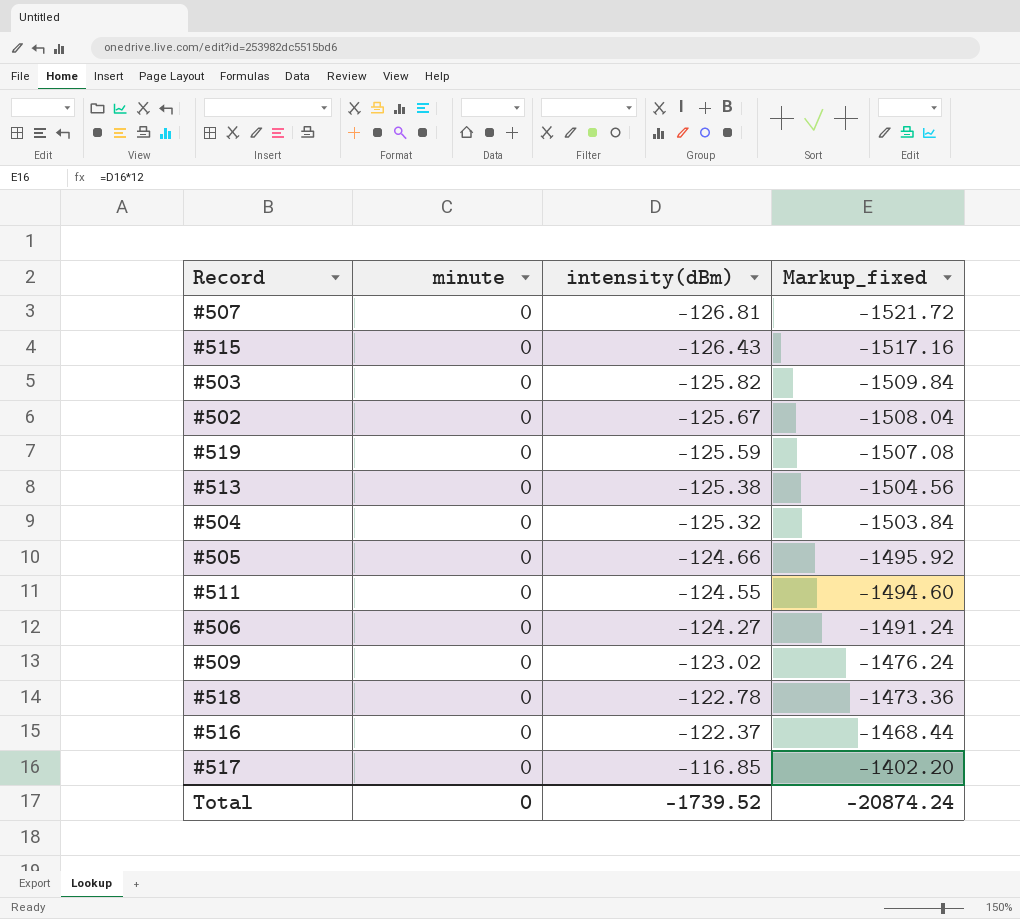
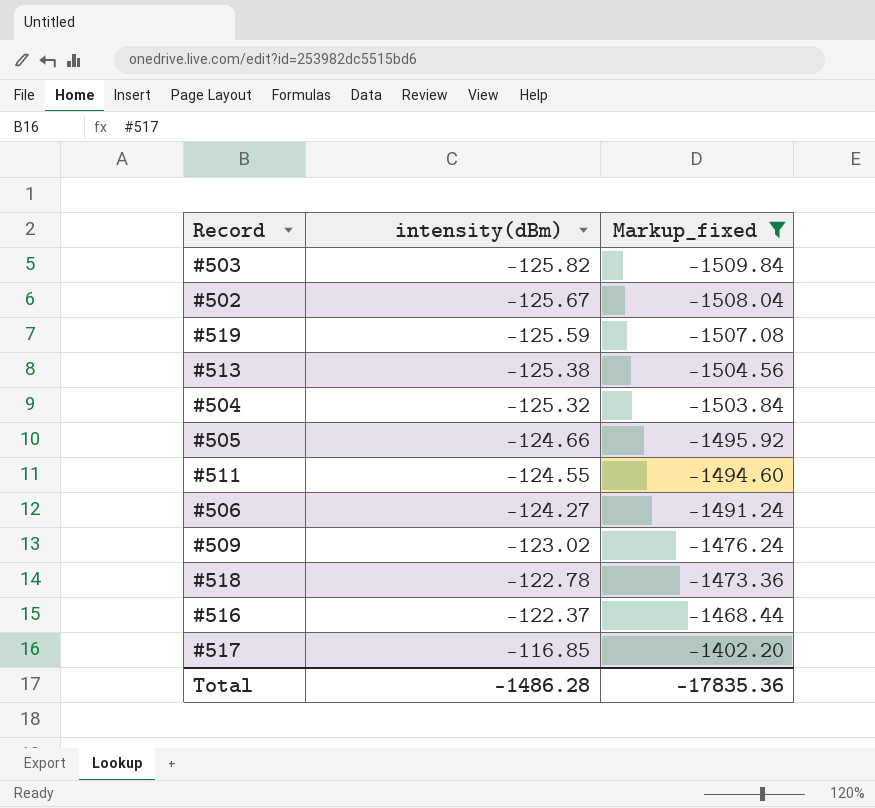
filter: none -> Markup_fixed >= -1509.84
column minute | position: 2 -> none
Total | intensity(dBm): -1739.52 -> -1486.28
Total | Markup_fixed: -20874.24 -> -17835.36

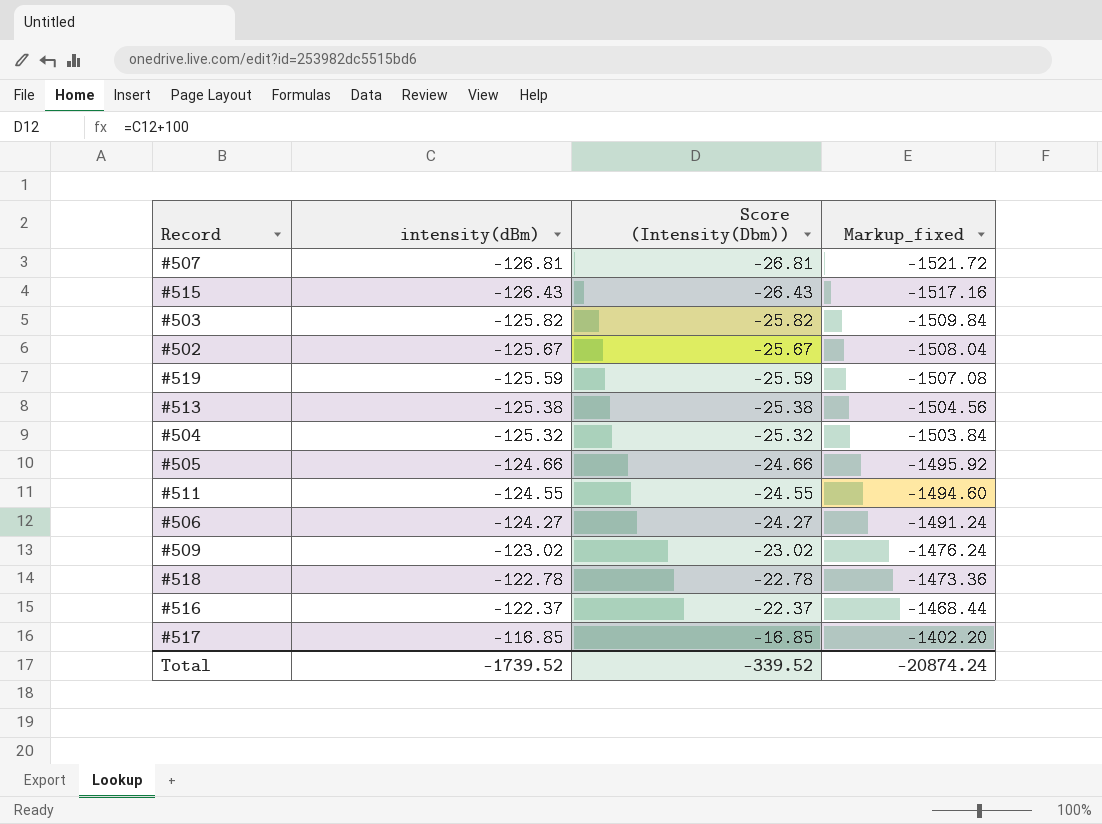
filter: Markup_fixed >= -1509.84 -> none
column Score (Intensity(Dbm)) | formula: none -> [intensity(dBm)] + 100
Total | intensity(dBm): -1486.28 -> -1739.52
Total | Markup_fixed: -17835.36 -> -20874.24

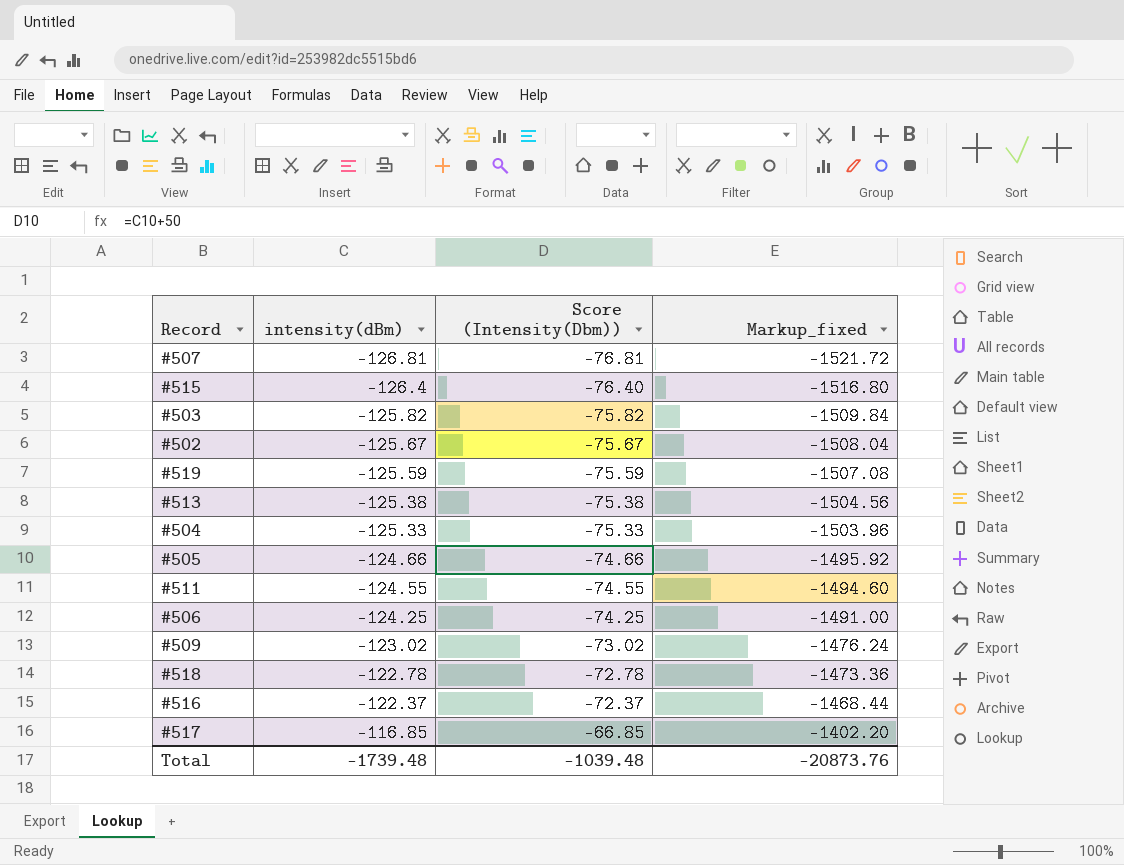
column Score (Intensity(Dbm)) | formula: [intensity(dBm)] + 100 -> [intensity(dBm)] + 50
#515 | intensity(dBm): -126.43 -> -126.4
#515 | Markup_fixed: -1517.16 -> -1516.80
#504 | intensity(dBm): -125.32 -> -125.33
#504 | Markup_fixed: -1503.84 -> -1503.96
#506 | intensity(dBm): -124.27 -> -124.25
#506 | Markup_fixed: -1491.24 -> -1491.00
Total | intensity(dBm): -1739.52 -> -1739.48
Total | Score (Intensity(Dbm)): -339.52 -> -1039.48
Total | Markup_fixed: -20874.24 -> -20873.76

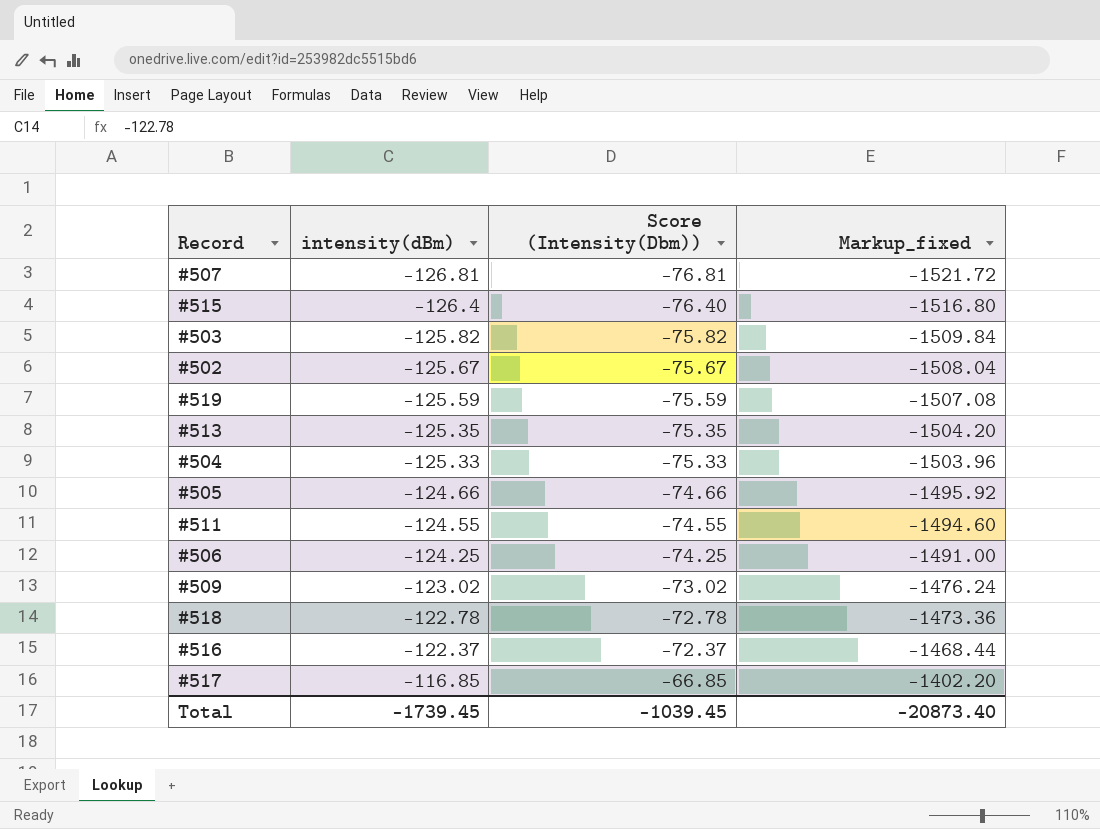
#513 | intensity(dBm): -125.38 -> -125.35
#513 | Score (Intensity(Dbm)): -75.38 -> -75.35
#513 | Markup_fixed: -1504.56 -> -1504.20
Total | intensity(dBm): -1739.48 -> -1739.45
Total | Score (Intensity(Dbm)): -1039.48 -> -1039.45
Total | Markup_fixed: -20873.76 -> -20873.40

